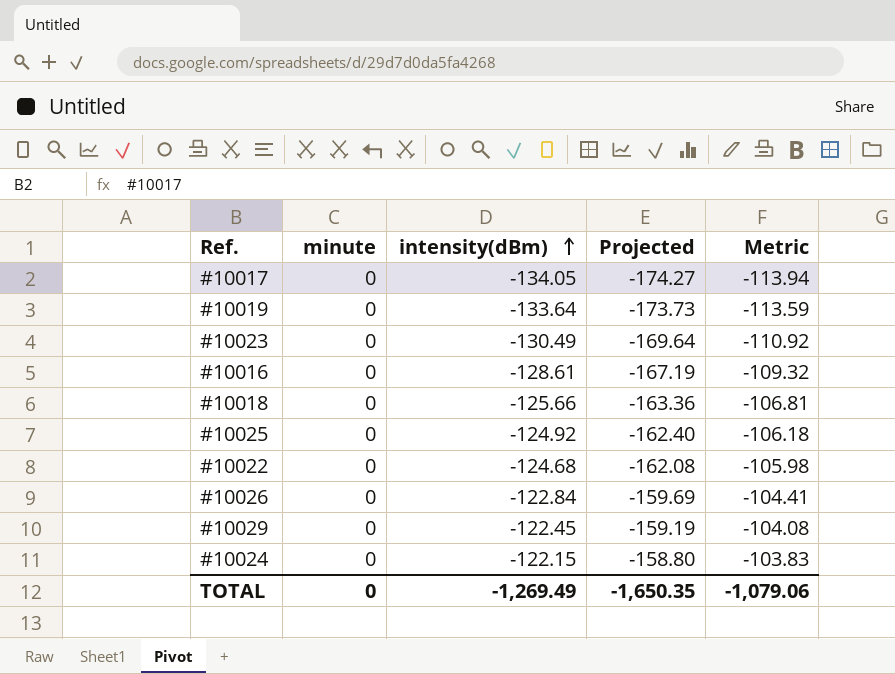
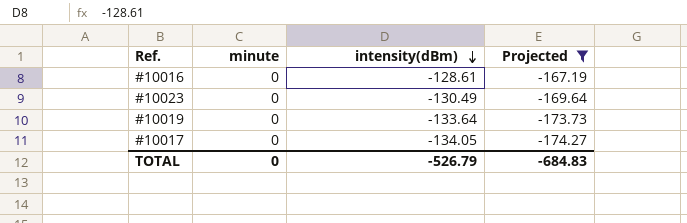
filter: none -> Projected <= -167.19
row order: intensity(dBm) ascending -> intensity(dBm) descending
column Metric | formula: [intensity(dBm)] * 0.85 -> none
TOTAL | intensity(dBm): -1,269.49 -> -526.79
TOTAL | Projected: -1,650.35 -> -684.83

